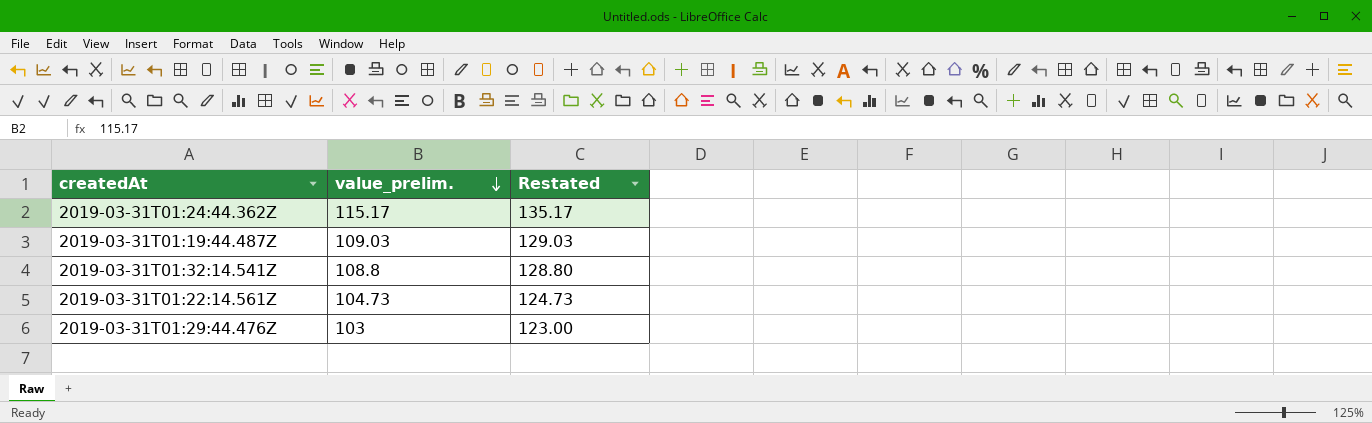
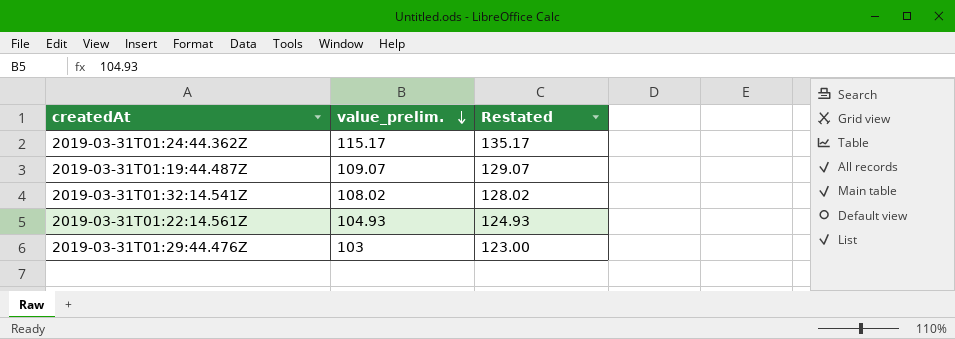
2019-03-31T01:19:44.487Z | value_prelim.: 109.03 -> 109.07
2019-03-31T01:19:44.487Z | Restated: 129.03 -> 129.07
2019-03-31T01:32:14.541Z | value_prelim.: 108.8 -> 108.02
2019-03-31T01:32:14.541Z | Restated: 128.80 -> 128.02
2019-03-31T01:22:14.561Z | value_prelim.: 104.73 -> 104.93
2019-03-31T01:22:14.561Z | Restated: 124.73 -> 124.93

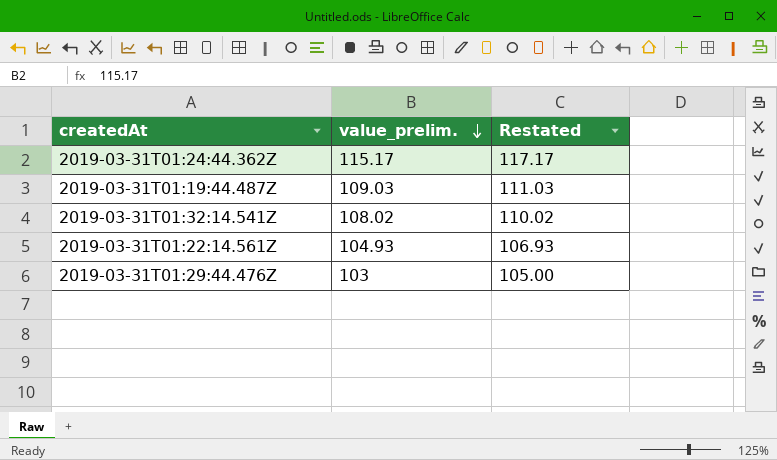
column Restated | formula: [value_prelim.] + 20 -> [value_prelim.] + 2
2019-03-31T01:19:44.487Z | value_prelim.: 109.07 -> 109.03

